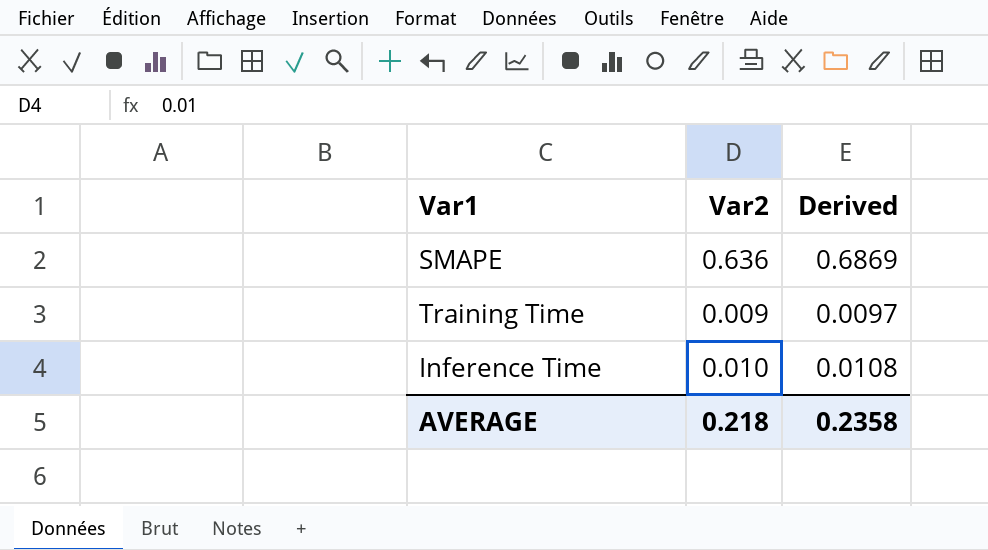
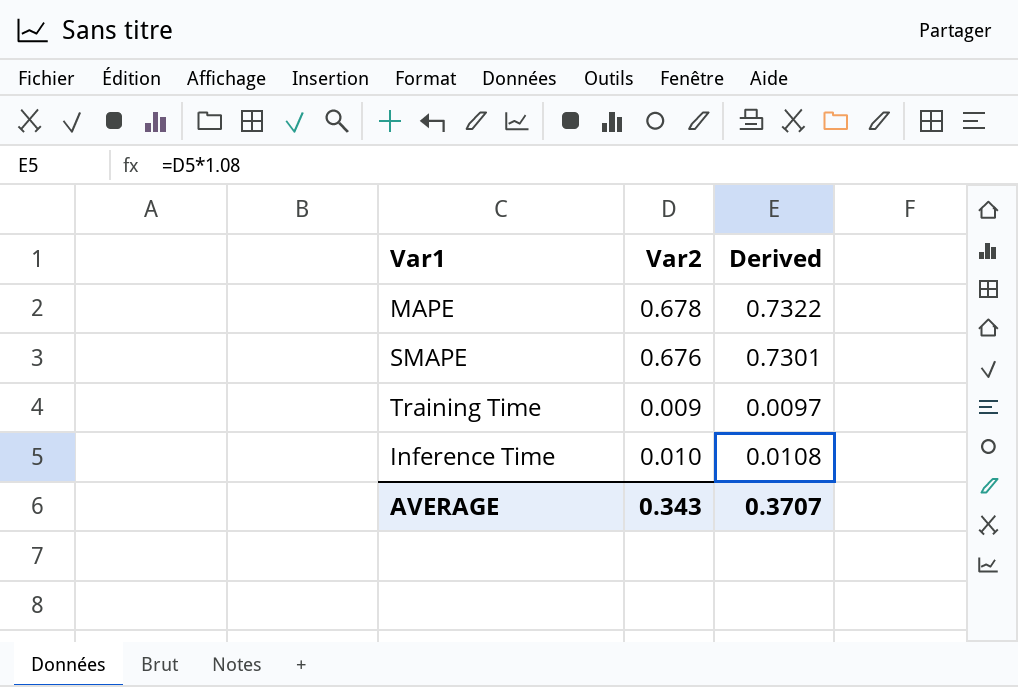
row MAPE: none -> 0.678 | 0.7322
SMAPE | Var2: 0.636 -> 0.676
SMAPE | Derived: 0.6869 -> 0.7301
AVERAGE | Var2: 0.218 -> 0.343
AVERAGE | Derived: 0.2358 -> 0.3707

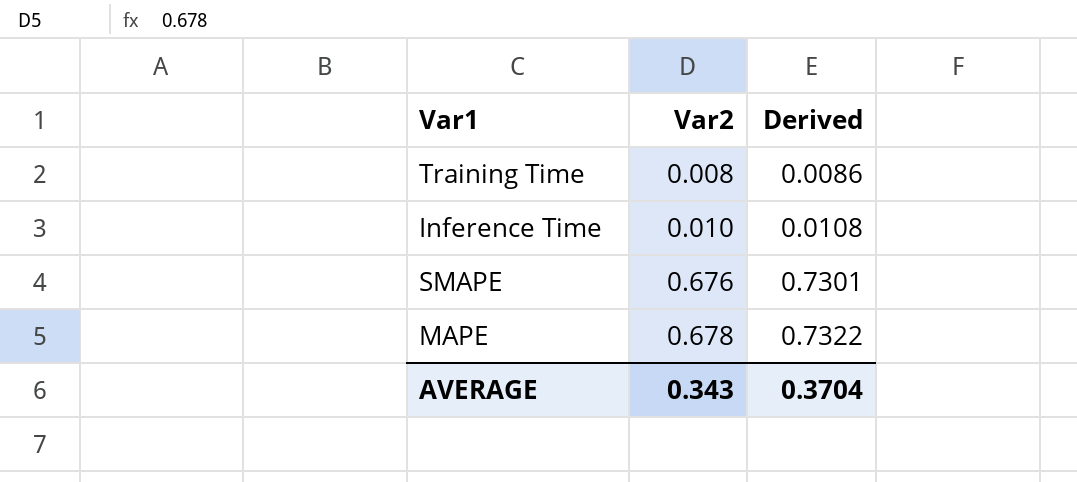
row order: none -> Var2 ascending
Training Time | Var2: 0.009 -> 0.008
Training Time | Derived: 0.0097 -> 0.0086
AVERAGE | Derived: 0.3707 -> 0.3704

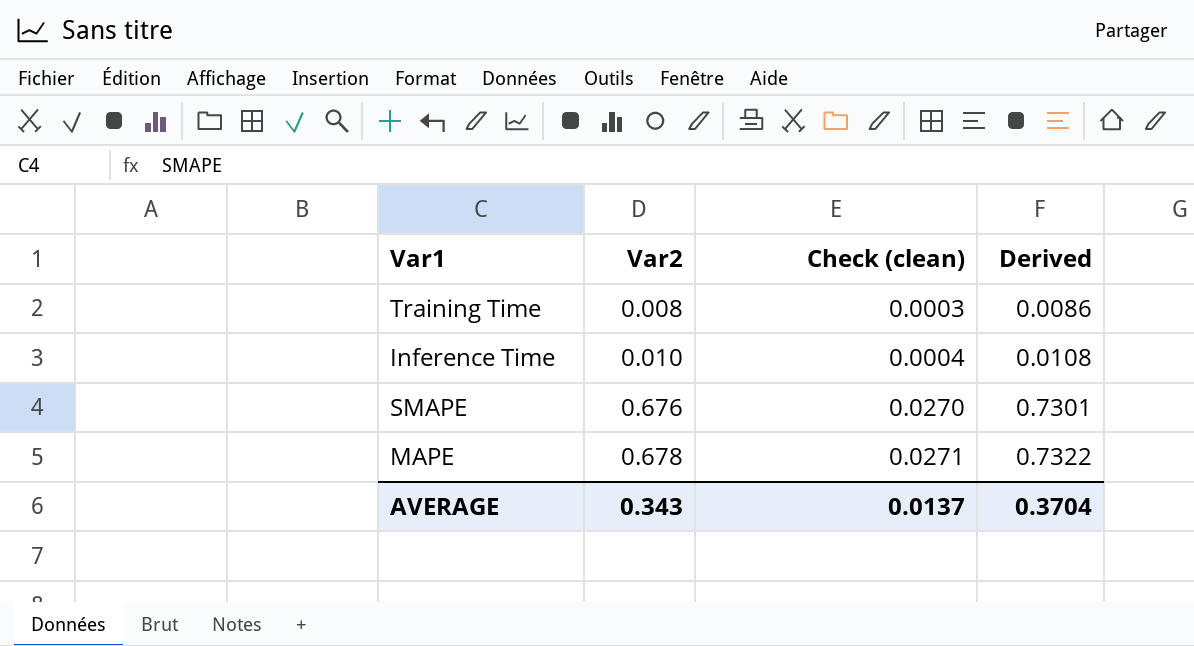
column Check (clean) | formula: none -> [Var2] * 0.04

